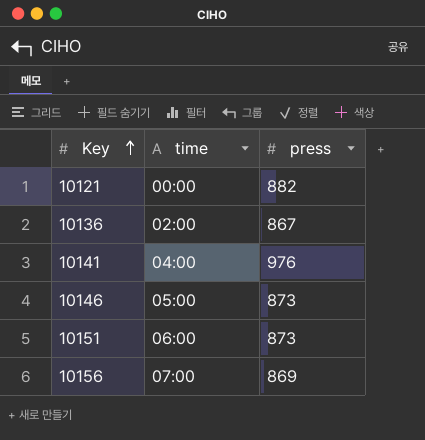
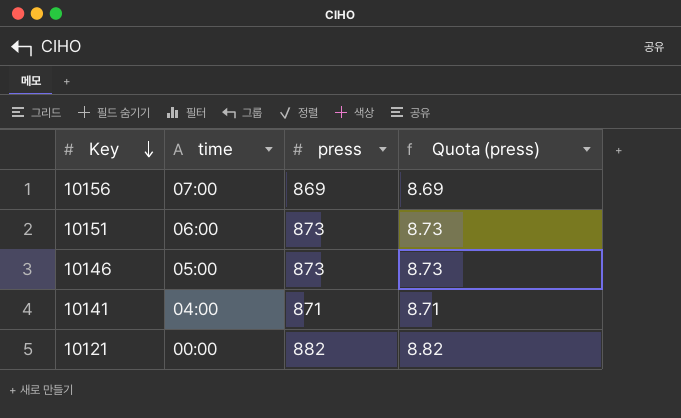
row order: Key ascending -> Key descending
column Quota (press) | formula: none -> [press] * 0.01
row 10136: 02:00 | 867 -> none
10141 | press: 976 -> 871

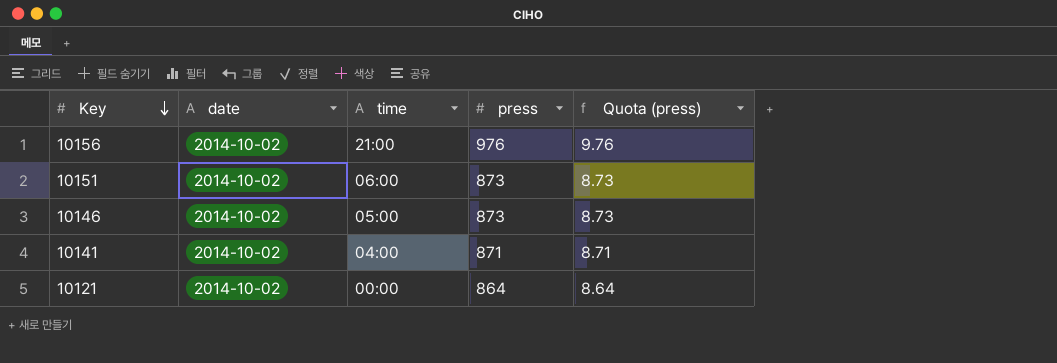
column date | position: none -> 2
10156 | time: 07:00 -> 21:00
10156 | press: 869 -> 976
10156 | Quota (press): 8.69 -> 9.76
10121 | press: 882 -> 864
10121 | Quota (press): 8.82 -> 8.64

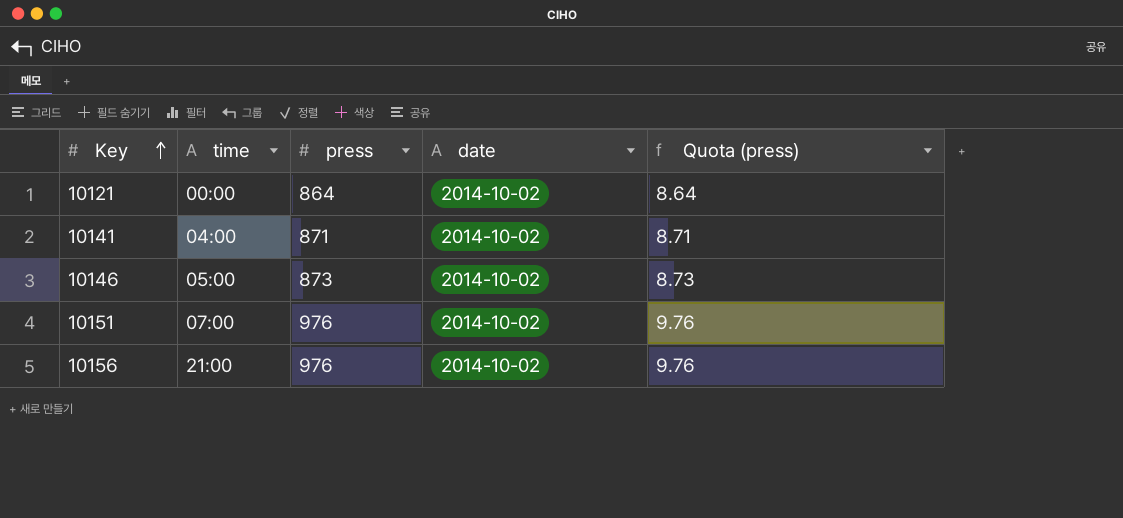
row order: Key descending -> Key ascending
column date | position: 2 -> 4
10151 | time: 06:00 -> 07:00
10151 | press: 873 -> 976
10151 | Quota (press): 8.73 -> 9.76

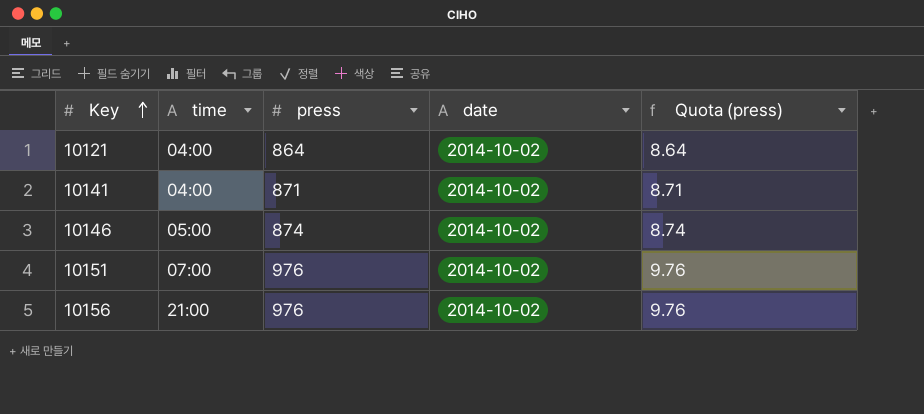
10121 | time: 00:00 -> 04:00
10146 | press: 873 -> 874
10146 | Quota (press): 8.73 -> 8.74

